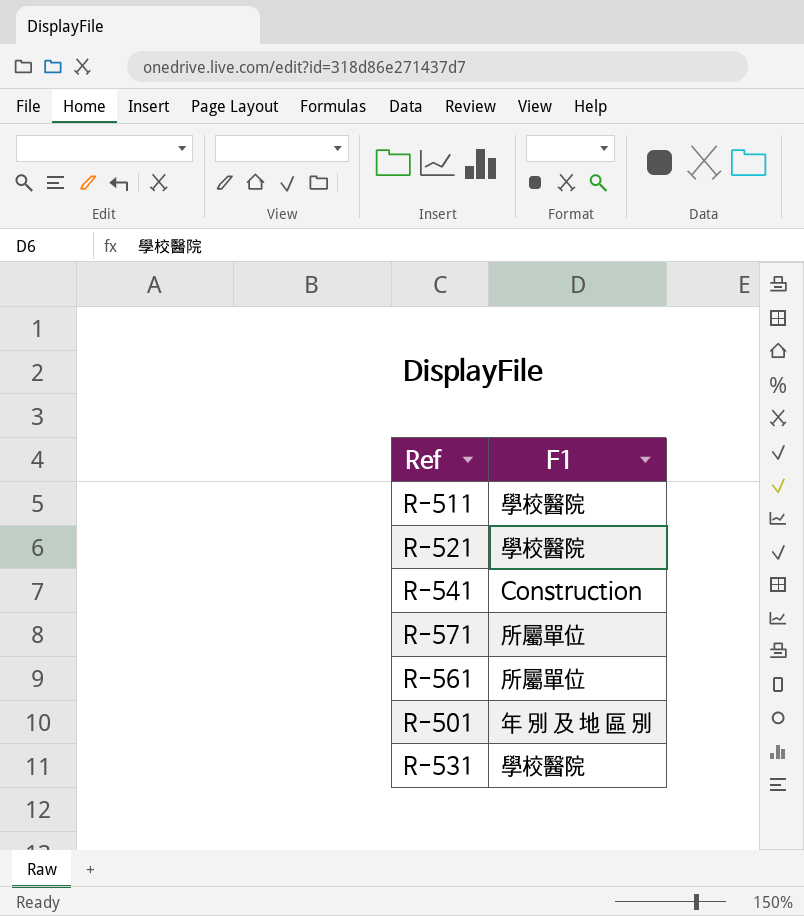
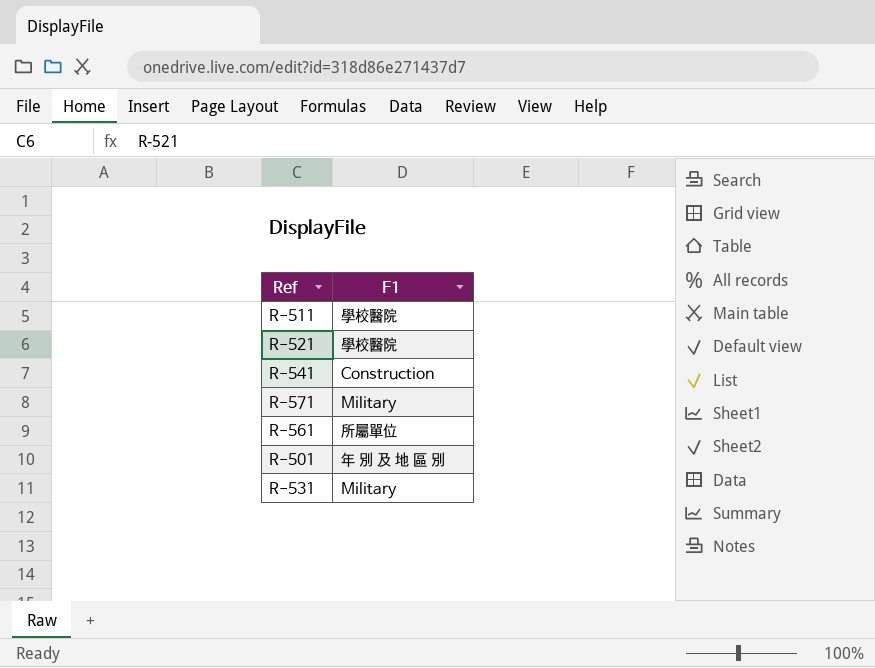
R-571 | F1: 所屬單位 -> Military
R-531 | F1: 學校醫院 -> Military

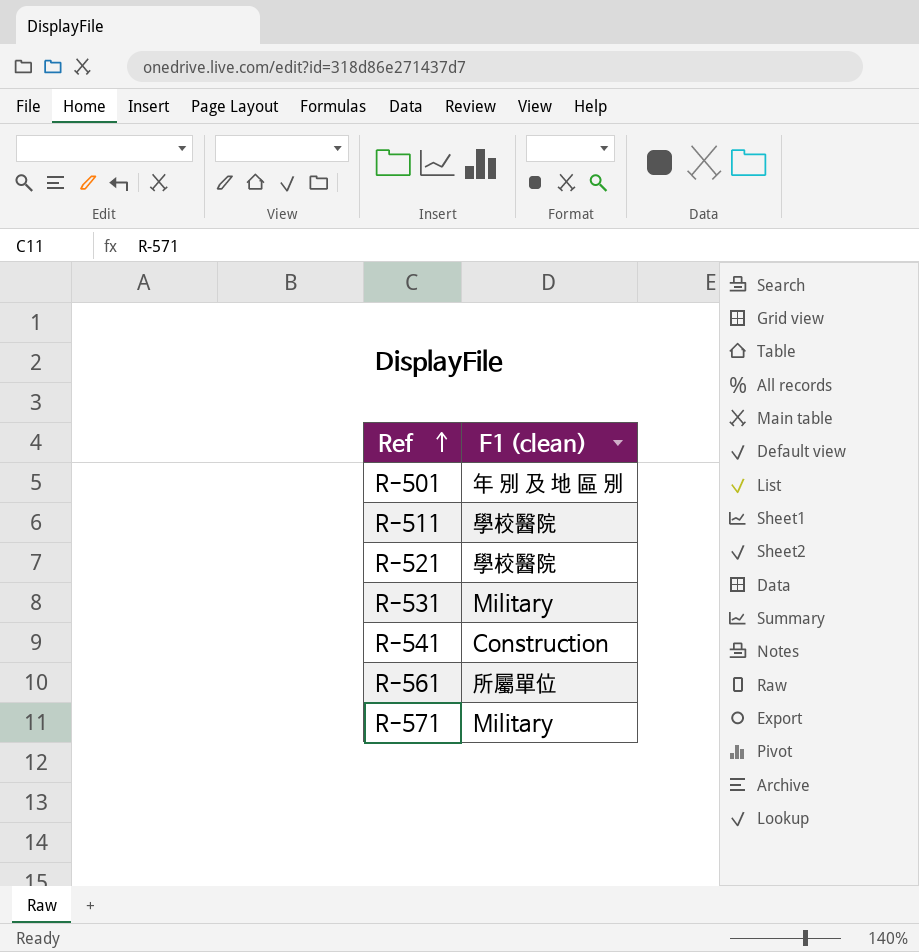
row order: none -> Ref ascending
column name: F1 -> F1 (clean)

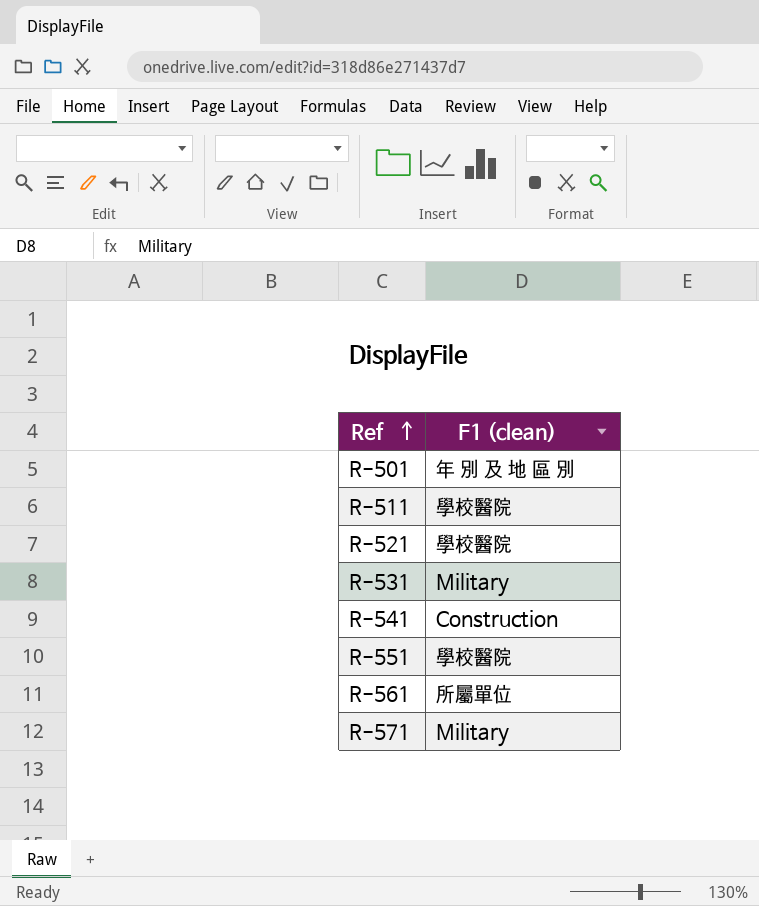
row R-551: none -> 學校醫院

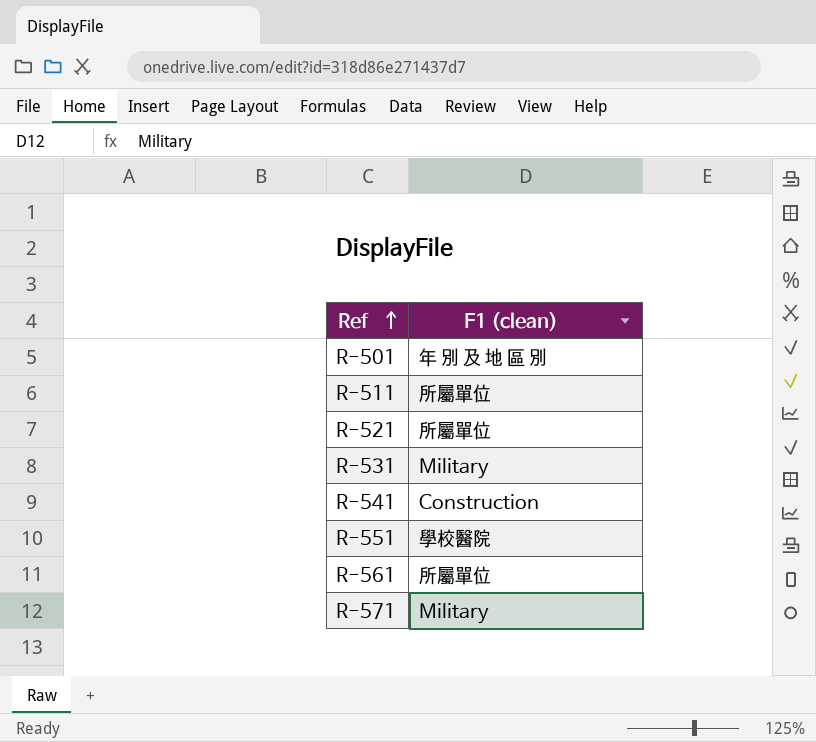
R-511 | F1 (clean): 學校醫院 -> 所屬單位
R-521 | F1 (clean): 學校醫院 -> 所屬單位

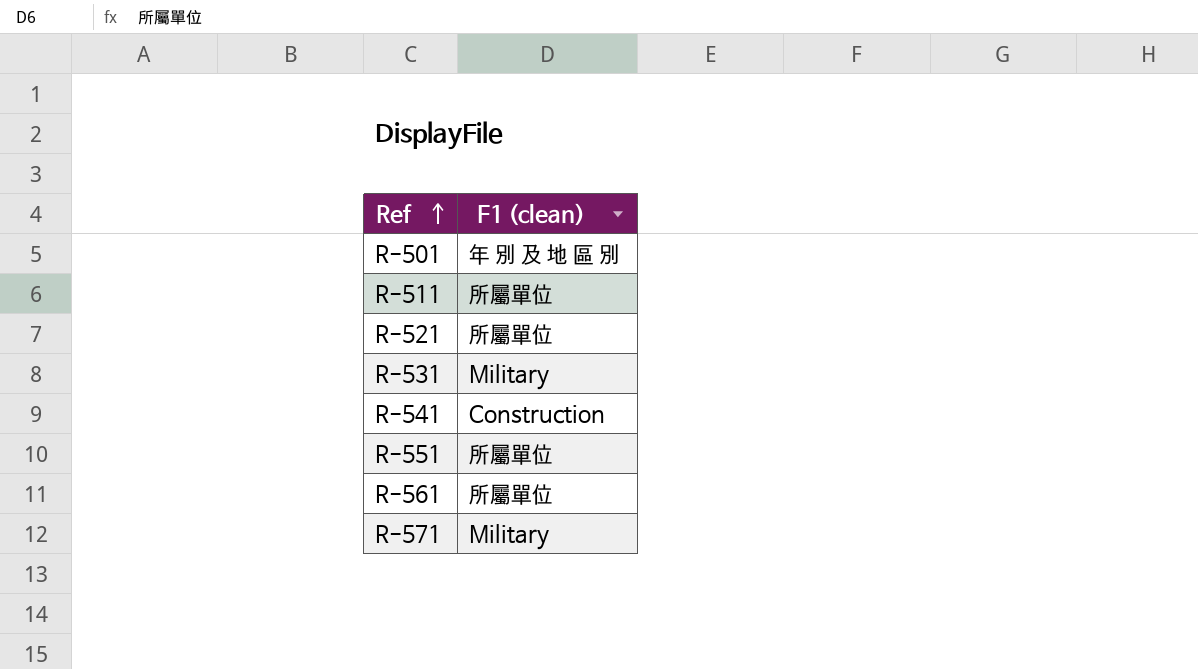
R-551 | F1 (clean): 學校醫院 -> 所屬單位

